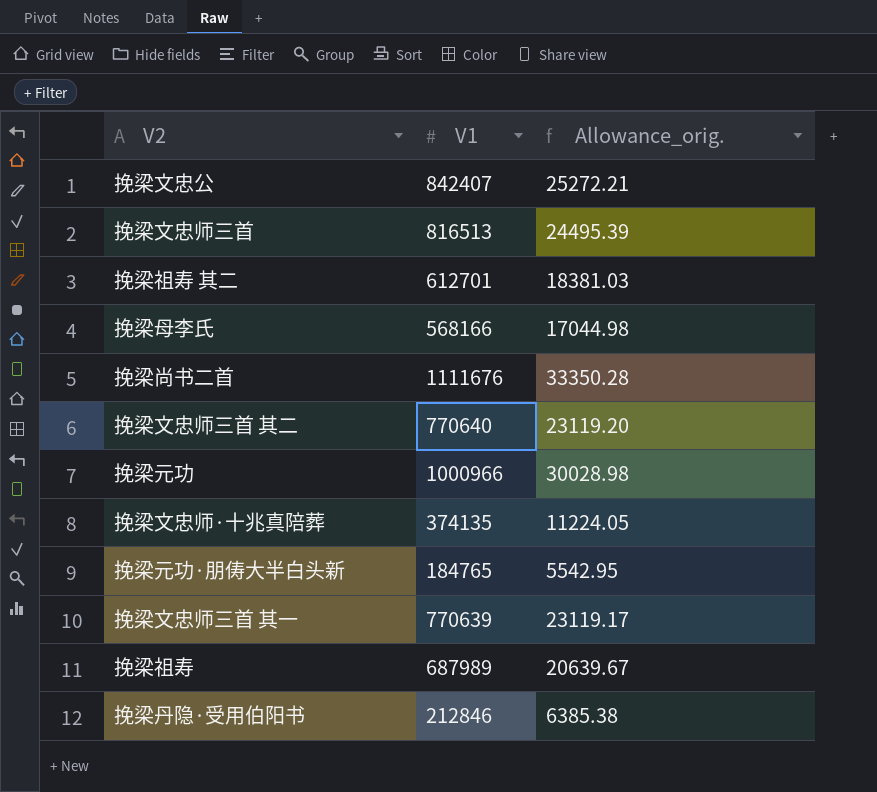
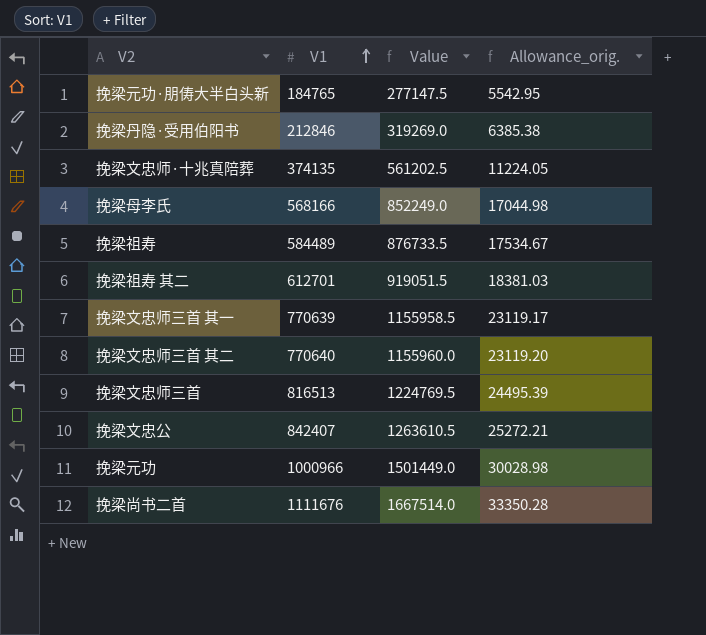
row order: none -> V1 ascending
column Value | formula: none -> [V1] * 1.5
挽梁祖寿 | V1: 687989 -> 584489
挽梁祖寿 | Allowance_orig.: 20639.67 -> 17534.67

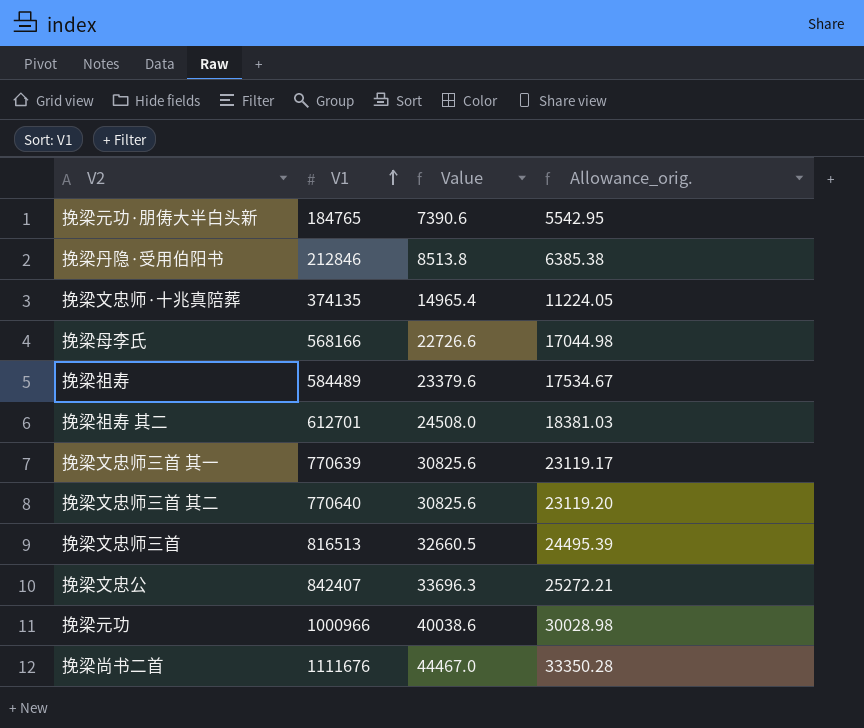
column Value | formula: [V1] * 1.5 -> [V1] * 0.04

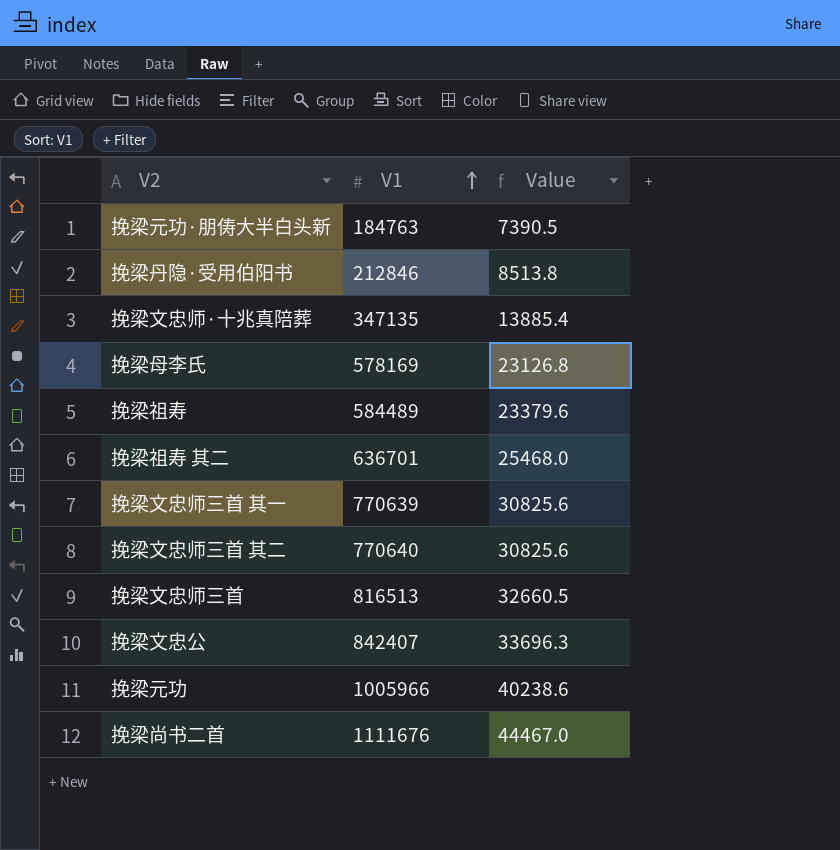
column Allowance_orig. | formula: [V1] * 0.03 -> none
挽梁元功·朋俦大半白头新 | V1: 184765 -> 184763
挽梁元功·朋俦大半白头新 | Value: 7390.6 -> 7390.5
挽梁文忠师·十兆真陪葬 | V1: 374135 -> 347135
挽梁文忠师·十兆真陪葬 | Value: 14965.4 -> 13885.4
挽梁母李氏 | V1: 568166 -> 578169
挽梁母李氏 | Value: 22726.6 -> 23126.8
挽梁祖寿 其二 | V1: 612701 -> 636701
挽梁祖寿 其二 | Value: 24508.0 -> 25468.0
挽梁元功 | V1: 1000966 -> 1005966
挽梁元功 | Value: 40038.6 -> 40238.6

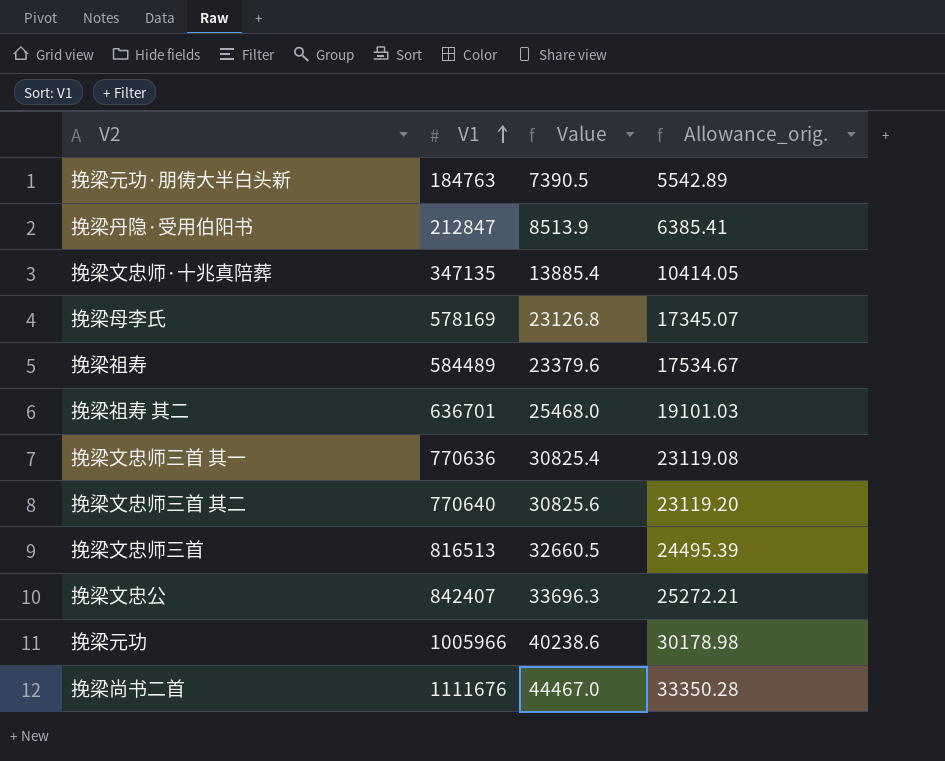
column Allowance_orig. | formula: none -> [V1] * 0.03
挽梁丹隐·受用伯阳书 | V1: 212846 -> 212847
挽梁丹隐·受用伯阳书 | Value: 8513.8 -> 8513.9
挽梁文忠师三首 其一 | V1: 770639 -> 770636
挽梁文忠师三首 其一 | Value: 30825.6 -> 30825.4

